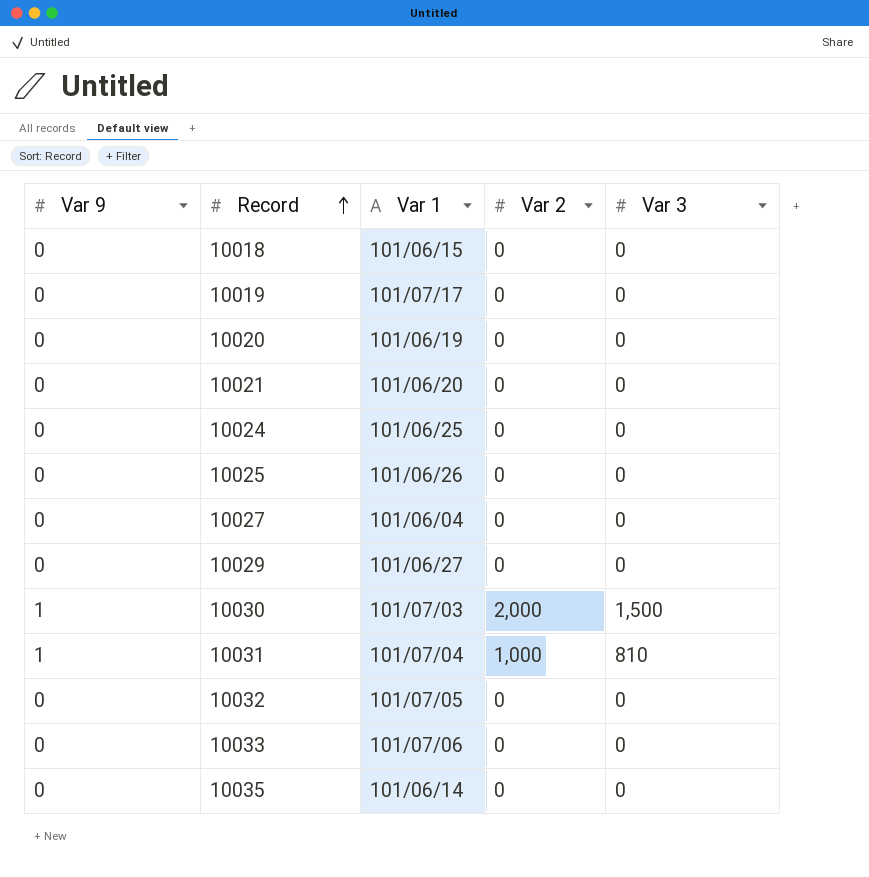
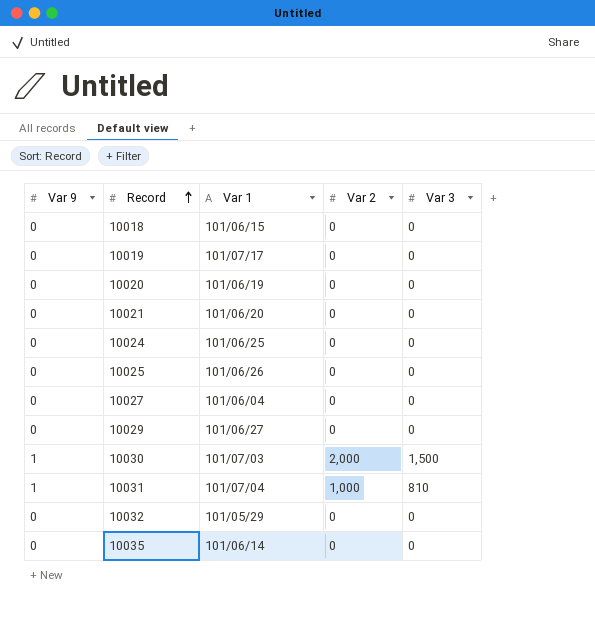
row 10033: 0 | 101/07/06 | 0 | 0 -> none
10032 | Var 1: 101/07/05 -> 101/05/29

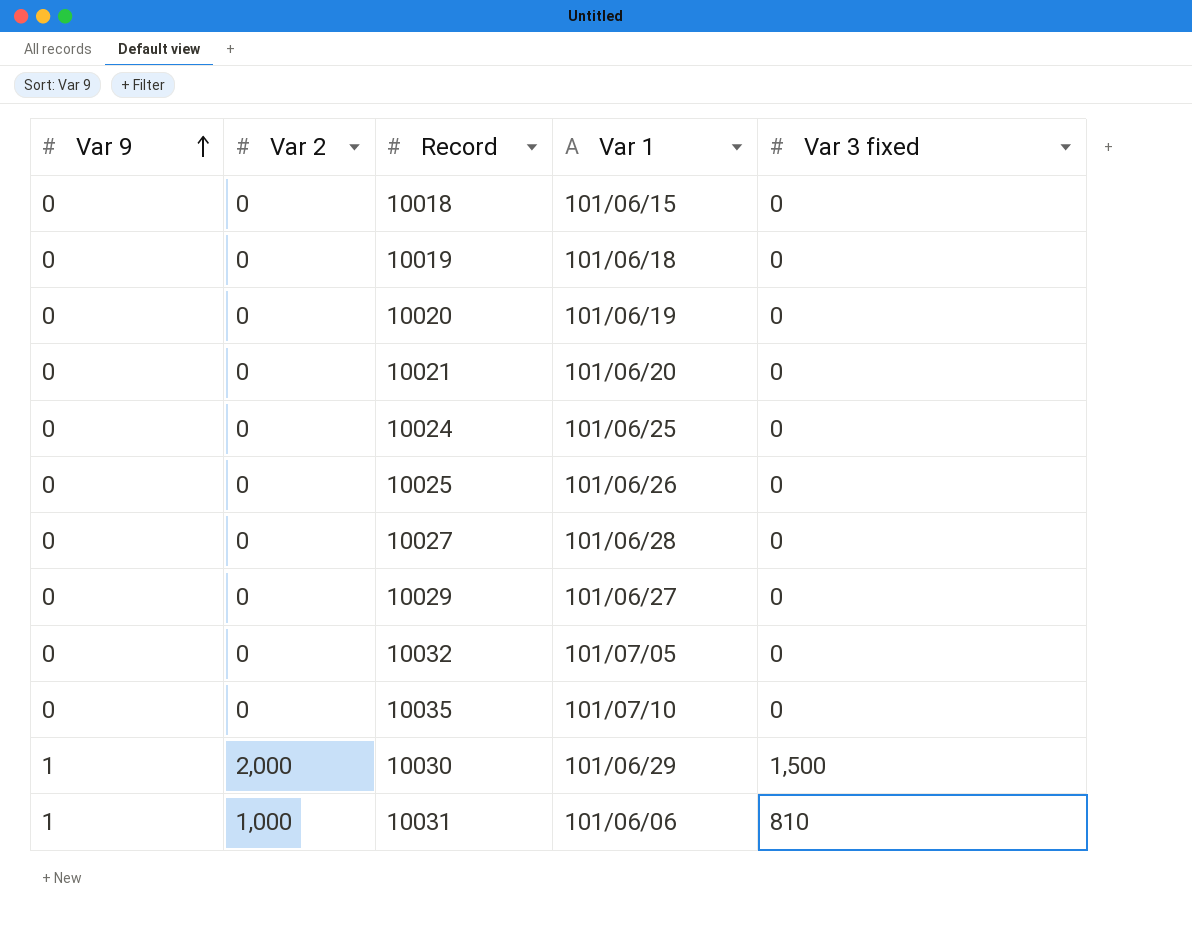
row order: Record ascending -> Var 9 ascending
column Var 2 | position: 4 -> 2
column name: Var 3 -> Var 3 fixed
10019 | Var 1: 101/07/17 -> 101/06/18
10027 | Var 1: 101/06/04 -> 101/06/28
10032 | Var 1: 101/05/29 -> 101/07/05
10035 | Var 1: 101/06/14 -> 101/07/10
10030 | Var 1: 101/07/03 -> 101/06/29
10031 | Var 1: 101/07/04 -> 101/06/06

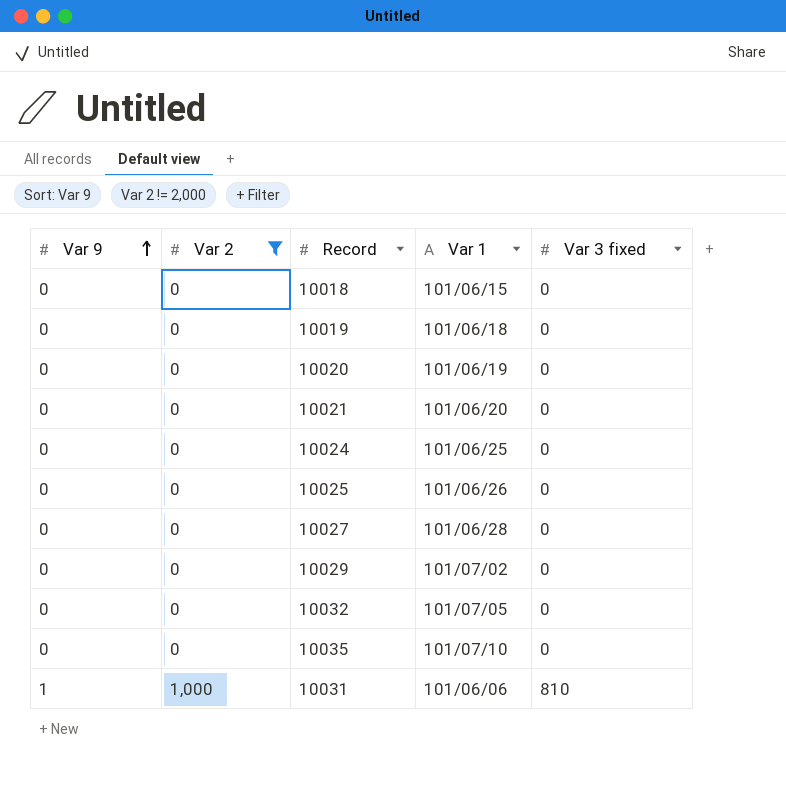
filter: none -> Var 2 != 2,000
10029 | Var 1: 101/06/27 -> 101/07/02

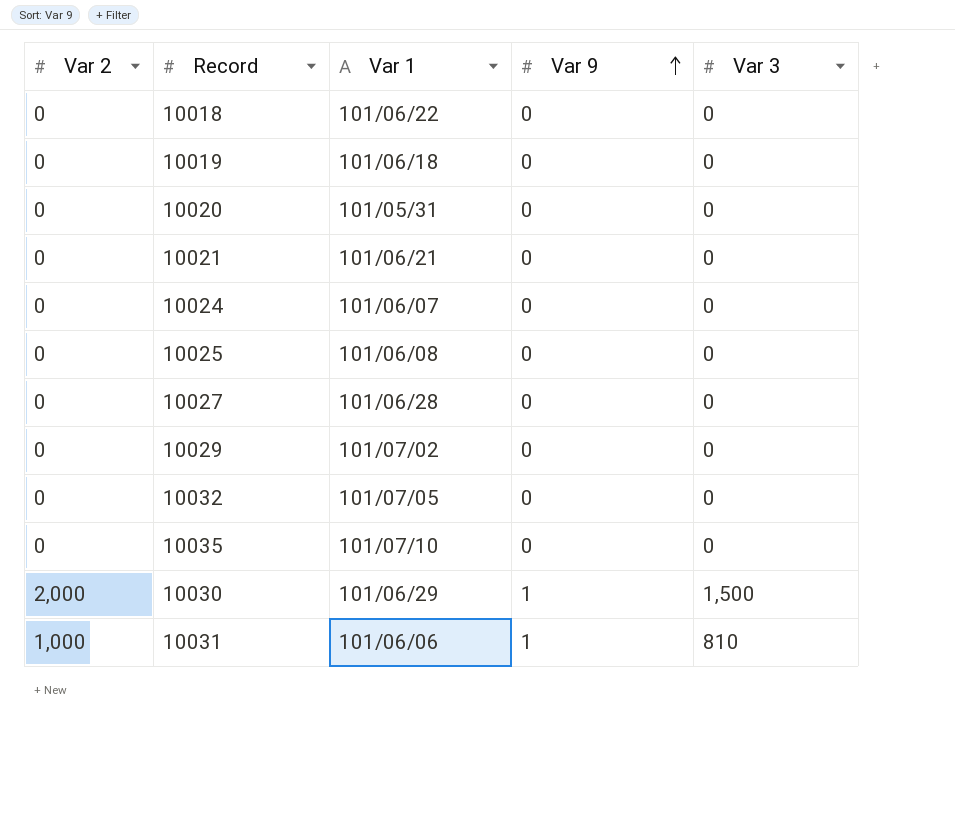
filter: Var 2 != 2,000 -> none
column Var 9 | position: 1 -> 4
column name: Var 3 fixed -> Var 3
10018 | Var 1: 101/06/15 -> 101/06/22
10020 | Var 1: 101/06/19 -> 101/05/31
10021 | Var 1: 101/06/20 -> 101/06/21
10024 | Var 1: 101/06/25 -> 101/06/07
10025 | Var 1: 101/06/26 -> 101/06/08

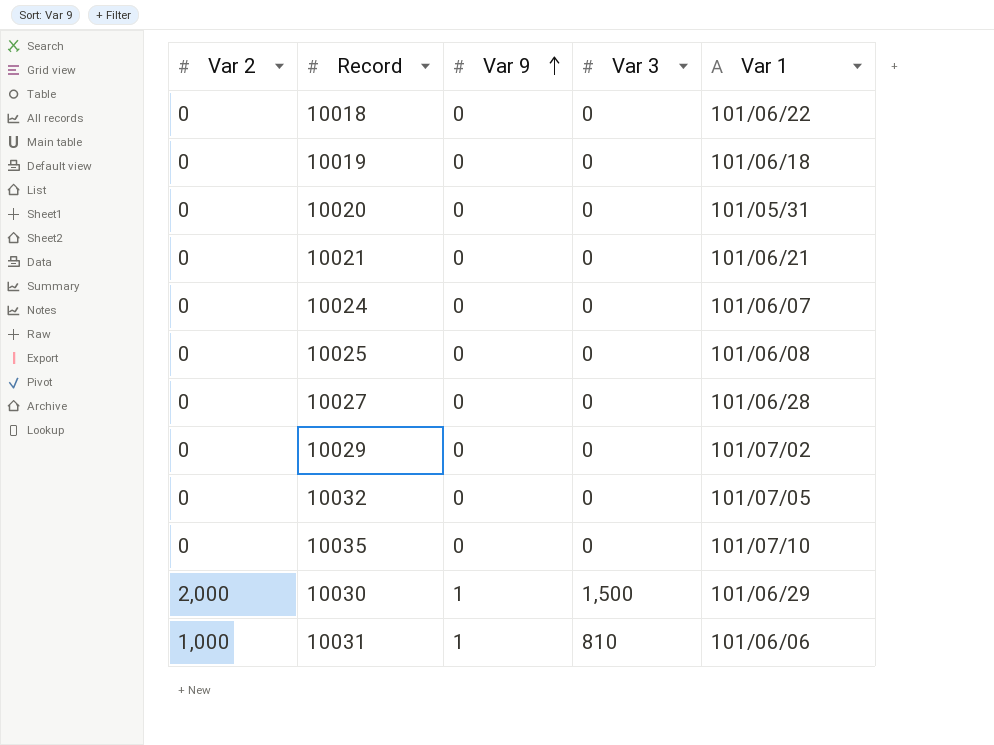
column Var 1 | position: 3 -> 5

